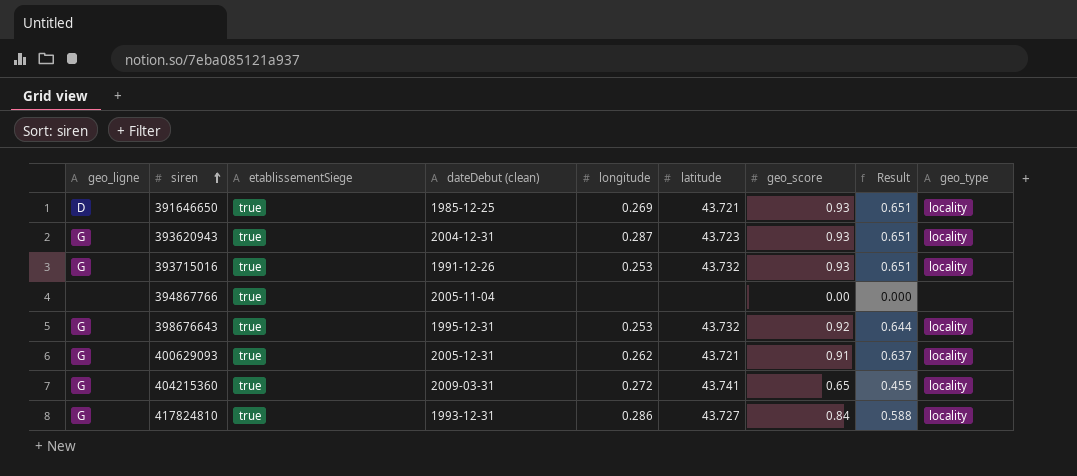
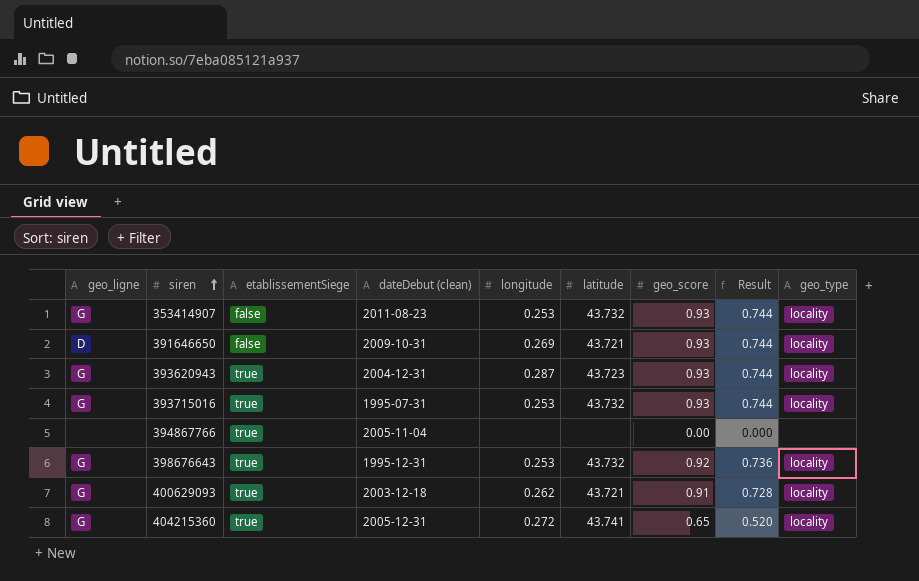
column Result | formula: [geo_score] * 0.7 -> [geo_score] * 0.8
row 417824810: G | true | 1993-12-31 | 0.286 | 43.727 | 0.84 | 0.588 | locality -> none
row 353414907: none -> G | false | 2011-08-23 | 0.253 | 43.732 | 0.93 | 0.744 | locality
391646650 | etablissementSiege: true -> false
391646650 | dateDebut (clean): 1985-12-25 -> 2009-10-31
393715016 | dateDebut (clean): 1991-12-26 -> 1995-07-31
400629093 | dateDebut (clean): 2005-12-31 -> 2003-12-18
404215360 | dateDebut (clean): 2009-03-31 -> 2005-12-31

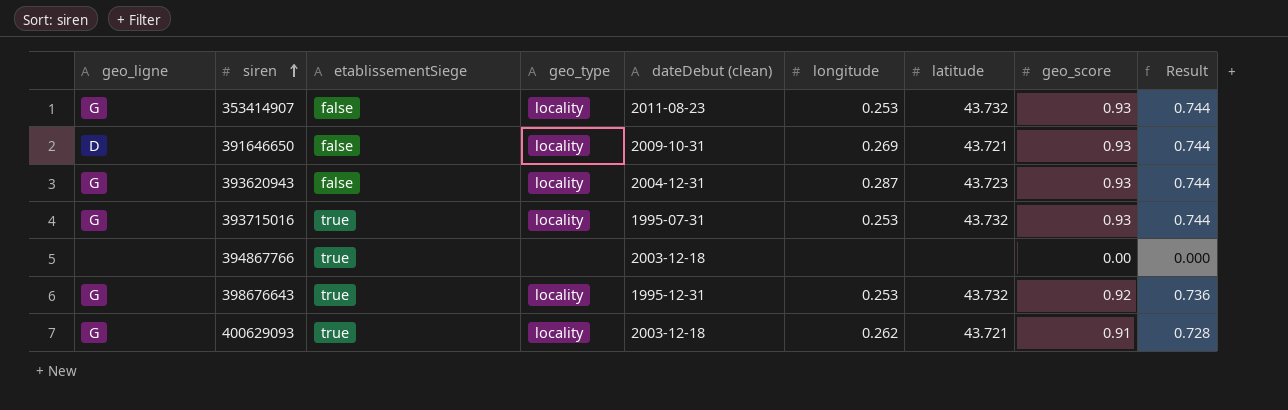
column geo_type | position: 9 -> 4
row 404215360: G | true | 2005-12-31 | 0.272 | 43.741 | 0.65 | 0.520 | locality -> none
393620943 | etablissementSiege: true -> false
394867766 | dateDebut (clean): 2005-11-04 -> 2003-12-18

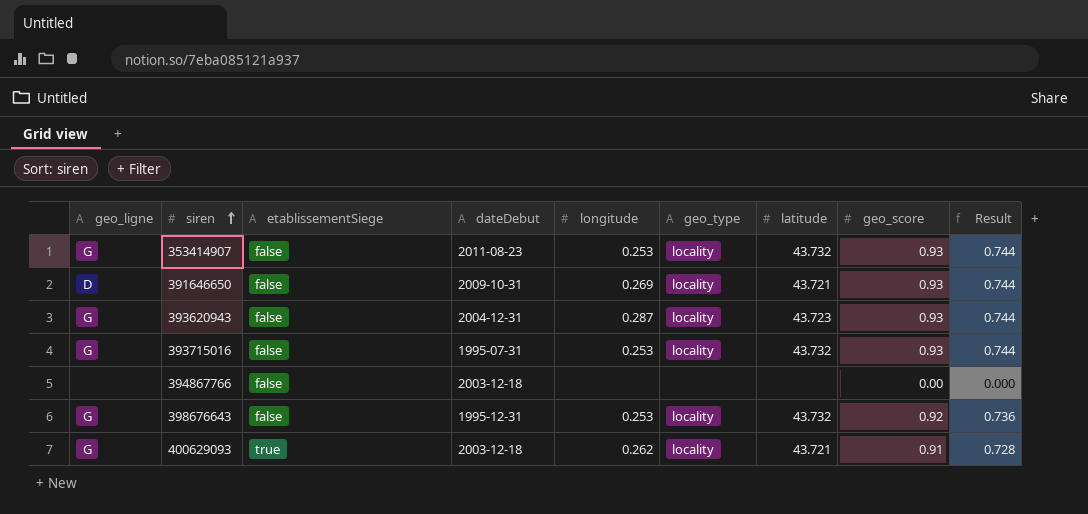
column name: dateDebut (clean) -> dateDebut
column geo_type | position: 4 -> 6
393715016 | etablissementSiege: true -> false
394867766 | etablissementSiege: true -> false
398676643 | etablissementSiege: true -> false

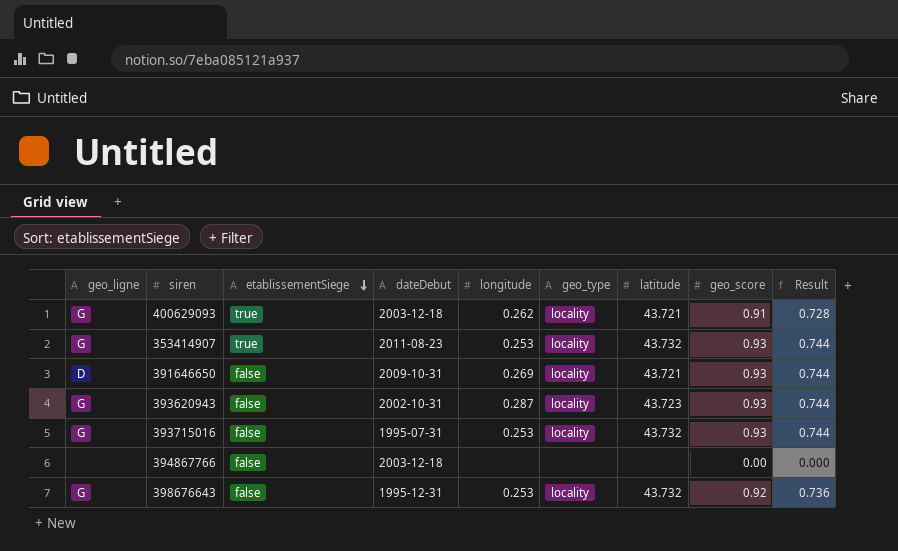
row order: siren ascending -> etablissementSiege descending
353414907 | etablissementSiege: false -> true
393620943 | dateDebut: 2004-12-31 -> 2002-10-31

